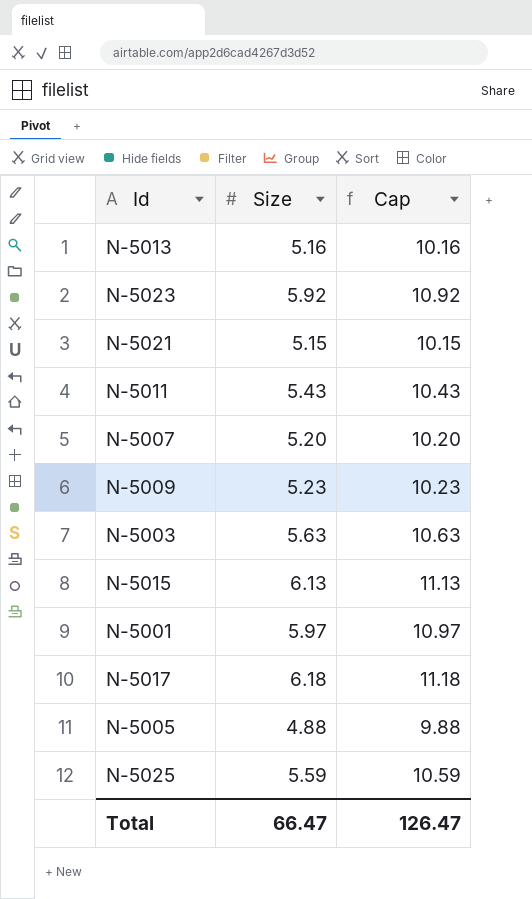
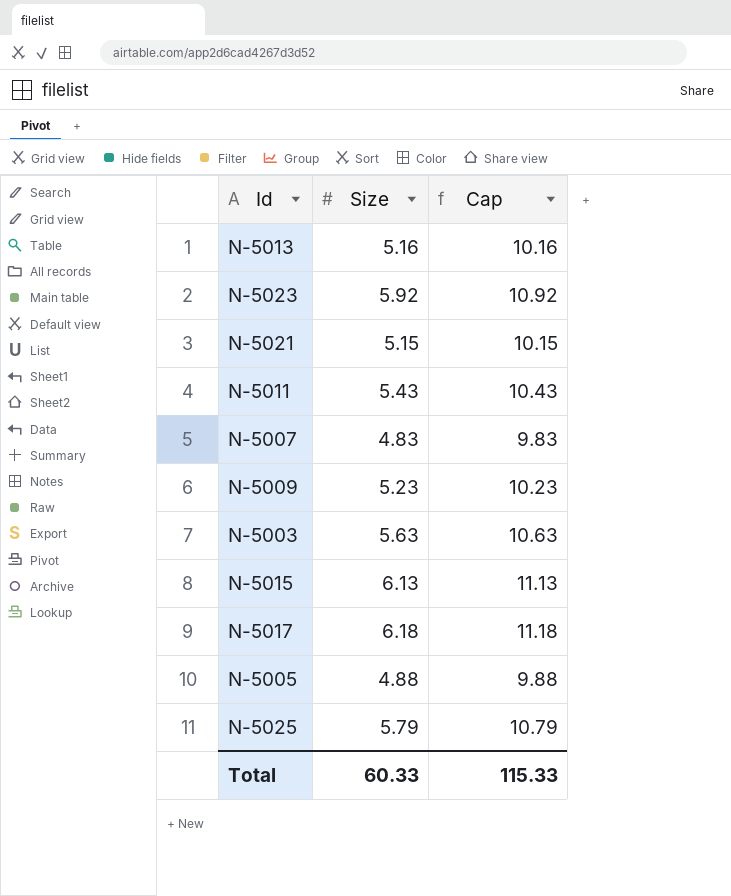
row N-5001: 5.97 | 10.97 -> none
N-5007 | Size: 5.20 -> 4.83
N-5007 | Cap: 10.20 -> 9.83
N-5025 | Size: 5.59 -> 5.79
N-5025 | Cap: 10.59 -> 10.79
Total | Size: 66.47 -> 60.33
Total | Cap: 126.47 -> 115.33

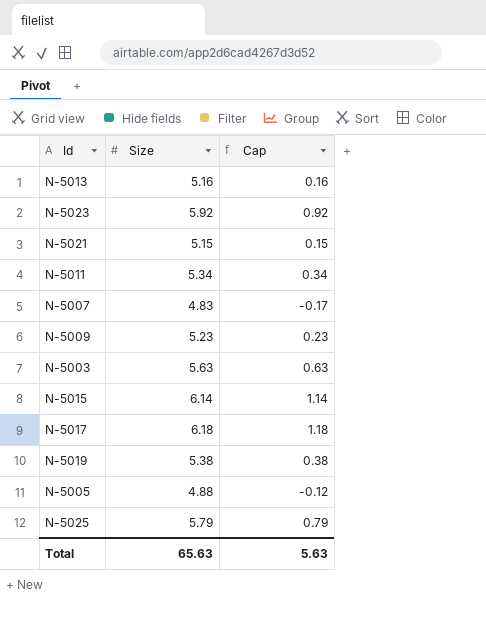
column Cap | formula: [Size] + 5 -> [Size] - 5
N-5011 | Size: 5.43 -> 5.34
N-5015 | Size: 6.13 -> 6.14
row N-5019: none -> 5.38 | 0.38
Total | Size: 60.33 -> 65.63
Total | Cap: 115.33 -> 5.63

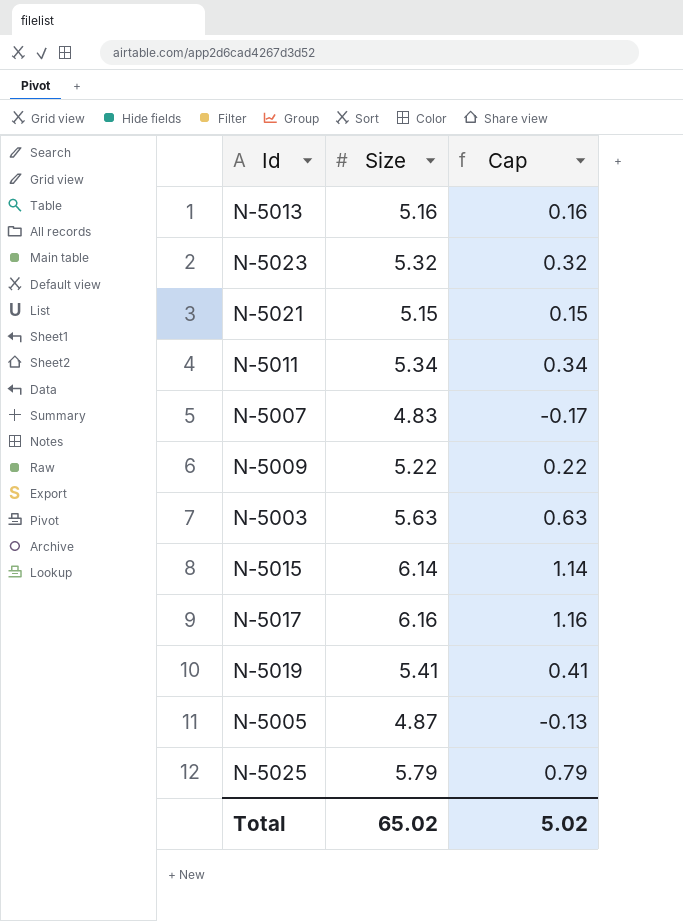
N-5023 | Size: 5.92 -> 5.32
N-5023 | Cap: 0.92 -> 0.32
N-5009 | Size: 5.23 -> 5.22
N-5009 | Cap: 0.23 -> 0.22
N-5017 | Size: 6.18 -> 6.16
N-5017 | Cap: 1.18 -> 1.16
N-5019 | Size: 5.38 -> 5.41
N-5019 | Cap: 0.38 -> 0.41
N-5005 | Size: 4.88 -> 4.87
N-5005 | Cap: -0.12 -> -0.13
Total | Size: 65.63 -> 65.02
Total | Cap: 5.63 -> 5.02

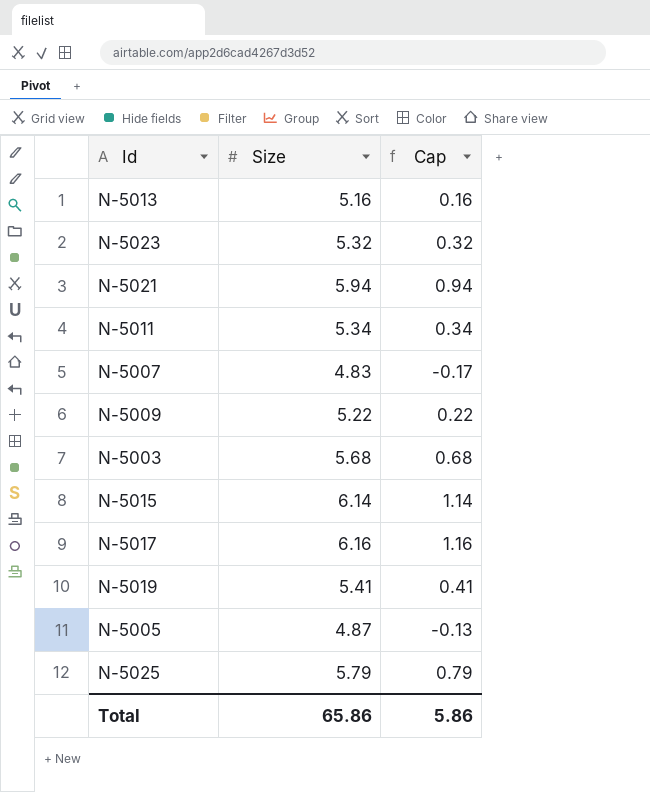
N-5021 | Size: 5.15 -> 5.94
N-5021 | Cap: 0.15 -> 0.94
N-5003 | Size: 5.63 -> 5.68
N-5003 | Cap: 0.63 -> 0.68
Total | Size: 65.02 -> 65.86
Total | Cap: 5.02 -> 5.86

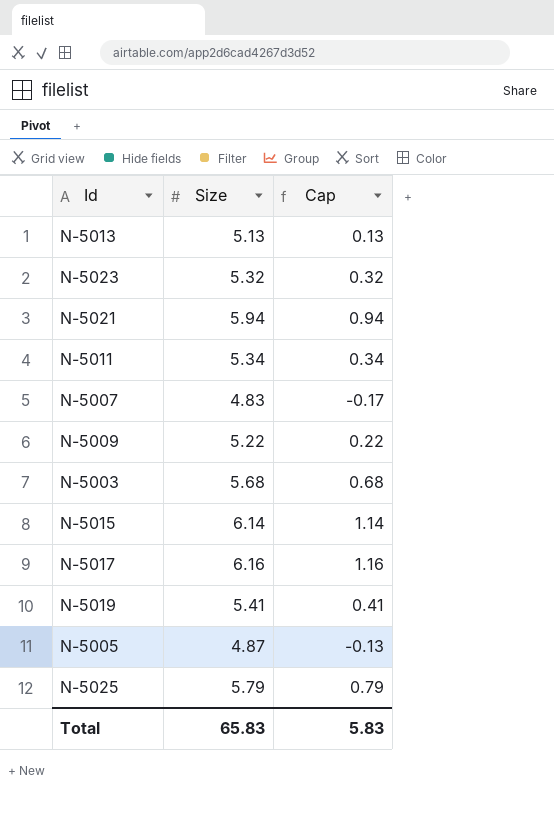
N-5013 | Size: 5.16 -> 5.13
N-5013 | Cap: 0.16 -> 0.13
Total | Size: 65.86 -> 65.83
Total | Cap: 5.86 -> 5.83

